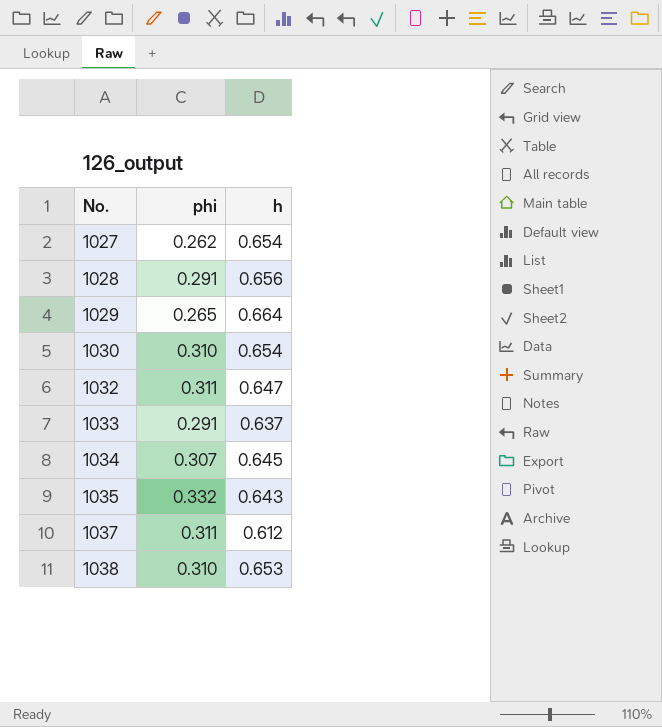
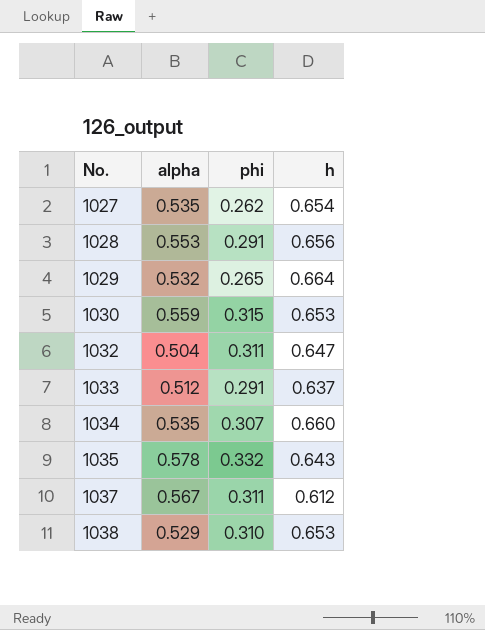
column alpha | position: none -> 2
1030 | phi: 0.310 -> 0.315
1030 | h: 0.654 -> 0.653
1034 | h: 0.645 -> 0.660

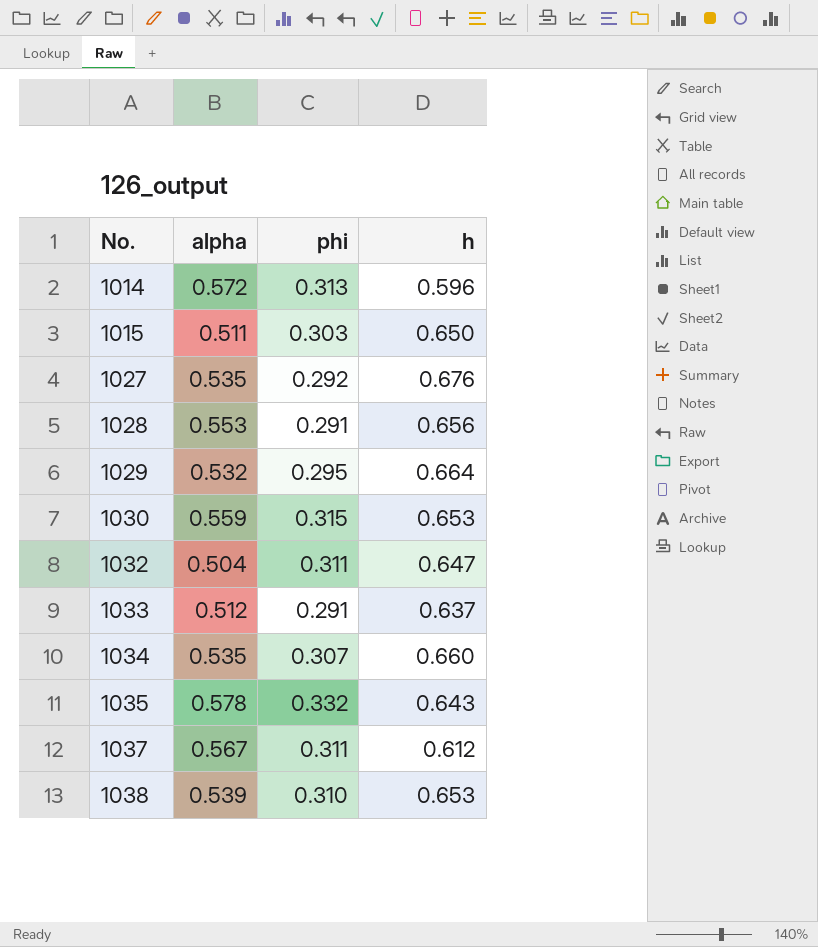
row 1014: none -> 0.572 | 0.313 | 0.596
row 1015: none -> 0.511 | 0.303 | 0.650
1027 | phi: 0.262 -> 0.292
1027 | h: 0.654 -> 0.676
1029 | phi: 0.265 -> 0.295
1038 | alpha: 0.529 -> 0.539

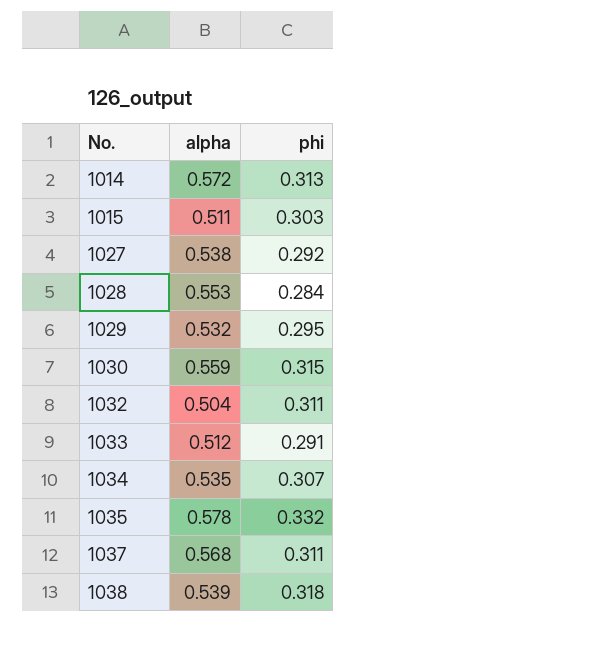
column h | position: 4 -> none
1027 | alpha: 0.535 -> 0.538
1028 | phi: 0.291 -> 0.284
1037 | alpha: 0.567 -> 0.568
1038 | phi: 0.310 -> 0.318

